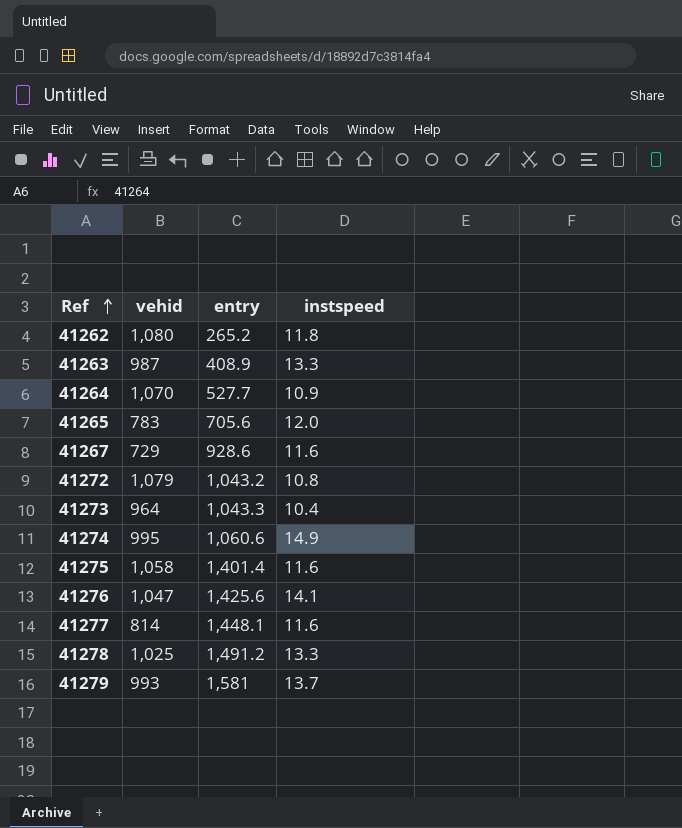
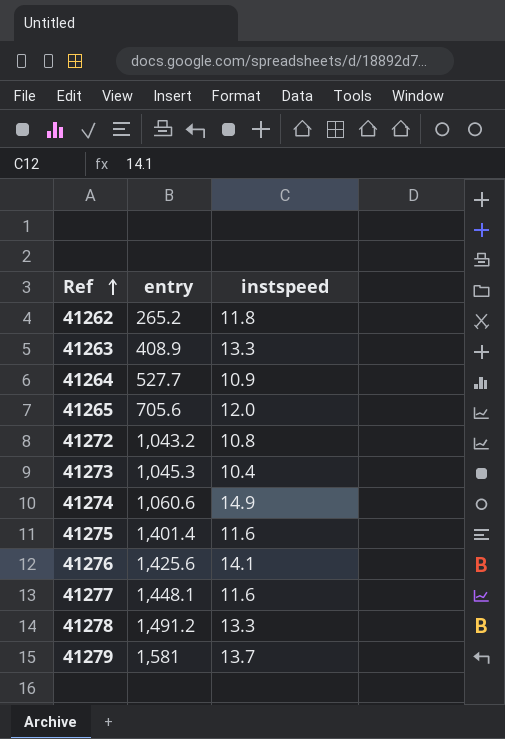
column vehid | position: 2 -> none
row 41267: 729 | 928.6 | 11.6 -> none
41273 | entry: 1,043.3 -> 1,045.3

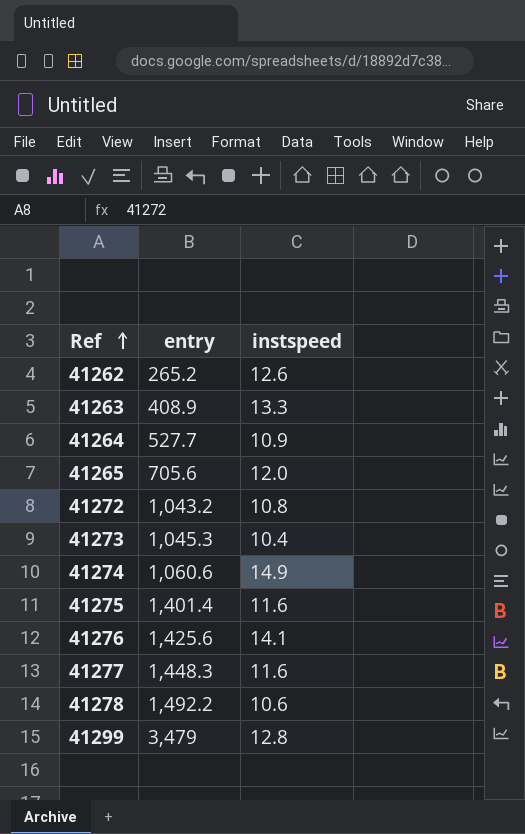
row 41279: 1,581 | 13.7 -> none
41262 | instspeed: 11.8 -> 12.6
41277 | entry: 1,448.1 -> 1,448.3
41278 | entry: 1,491.2 -> 1,492.2
41278 | instspeed: 13.3 -> 10.6
row 41299: none -> 3,479 | 12.8

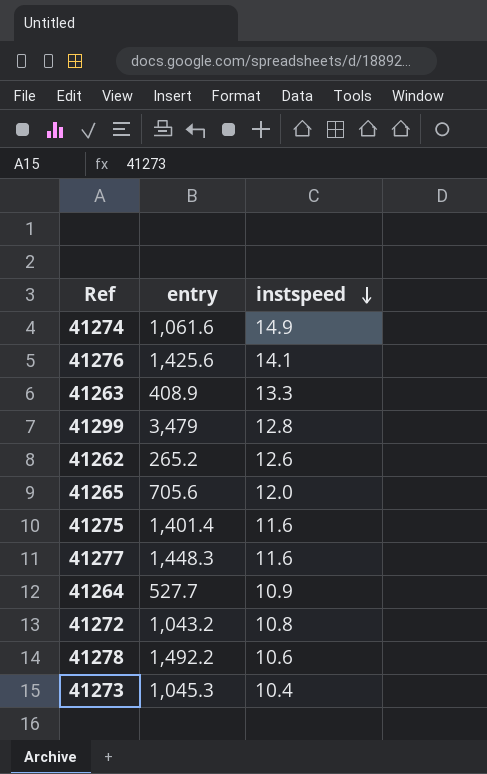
row order: Ref ascending -> instspeed descending
41274 | entry: 1,060.6 -> 1,061.6

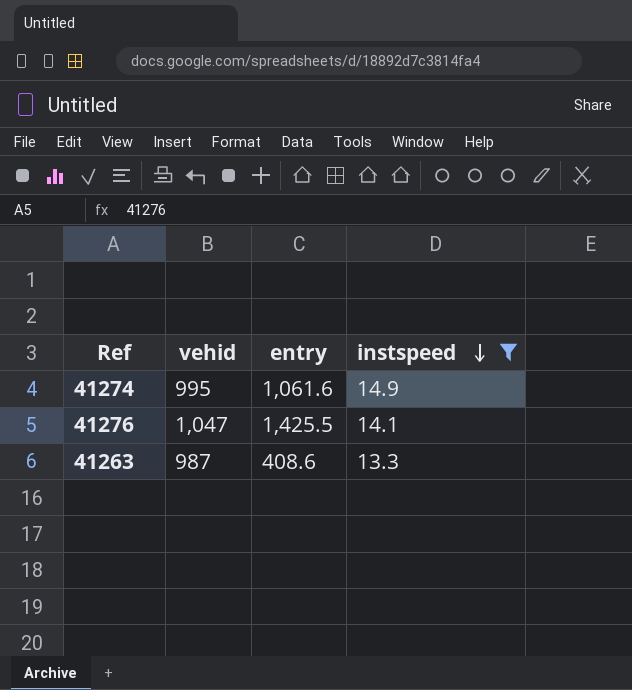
filter: none -> instspeed >= 13.3
column vehid | position: none -> 2
41276 | entry: 1,425.6 -> 1,425.5
41263 | entry: 408.9 -> 408.6

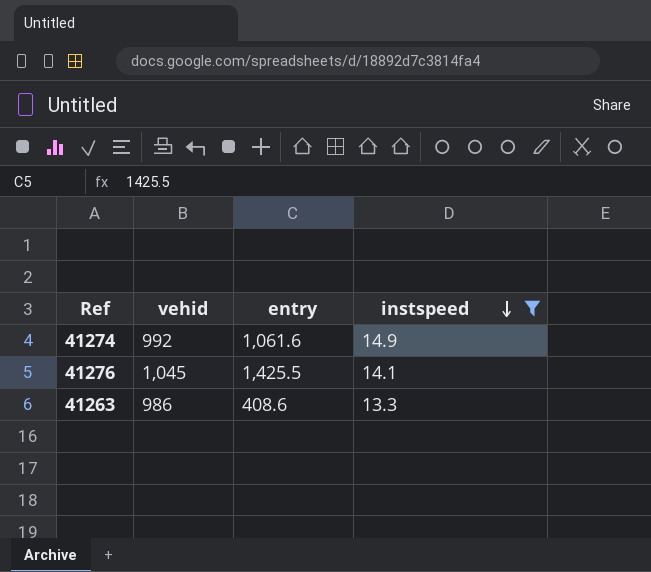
41274 | vehid: 995 -> 992
41276 | vehid: 1,047 -> 1,045
41263 | vehid: 987 -> 986

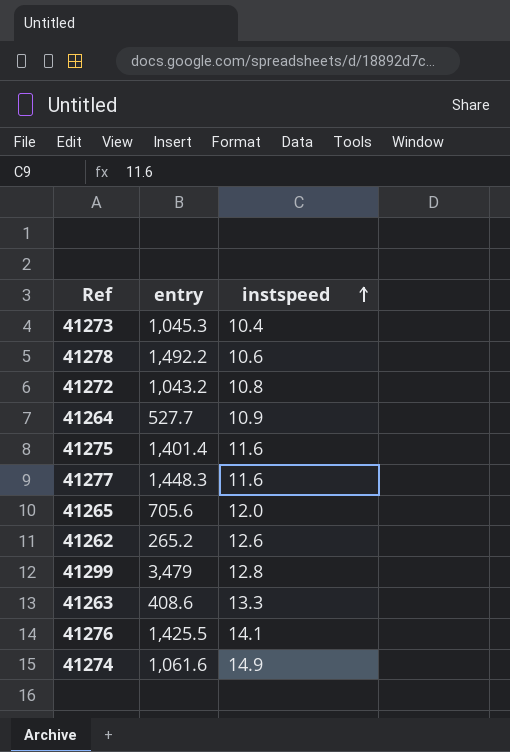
filter: instspeed >= 13.3 -> none
row order: instspeed descending -> instspeed ascending
column vehid | position: 2 -> none

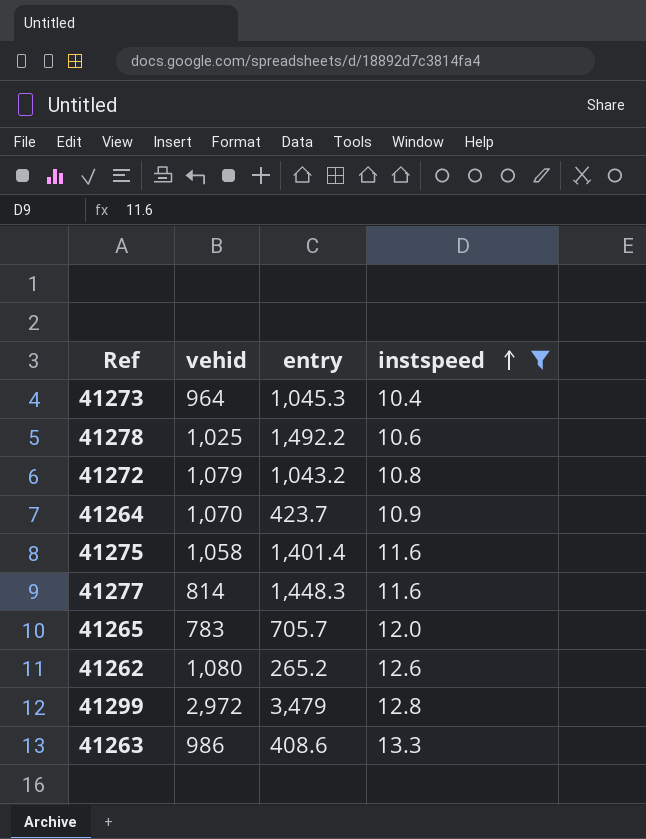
filter: none -> instspeed <= 13.3
column vehid | position: none -> 2
41264 | entry: 527.7 -> 423.7
41265 | entry: 705.6 -> 705.7

